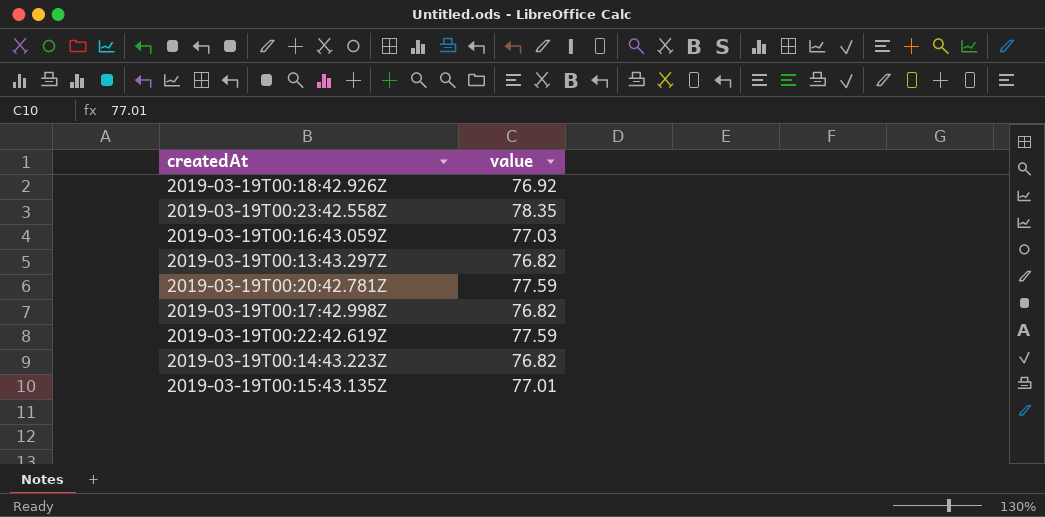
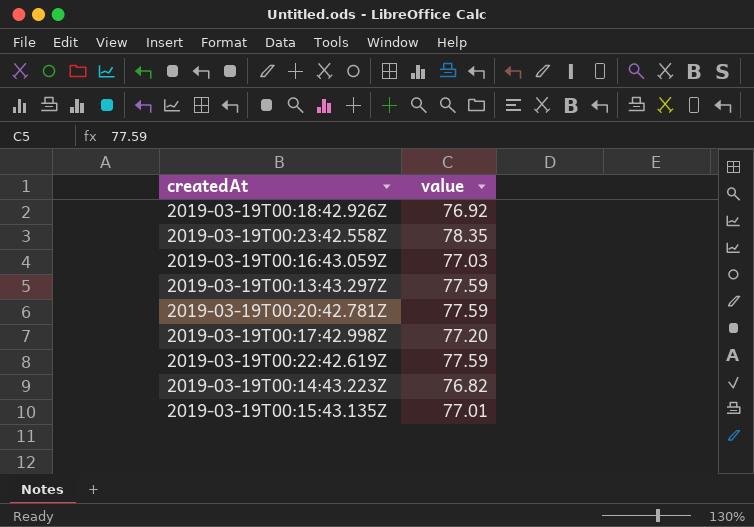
2019-03-19T00:13:43.297Z | value: 76.82 -> 77.59
2019-03-19T00:17:42.998Z | value: 76.82 -> 77.20

